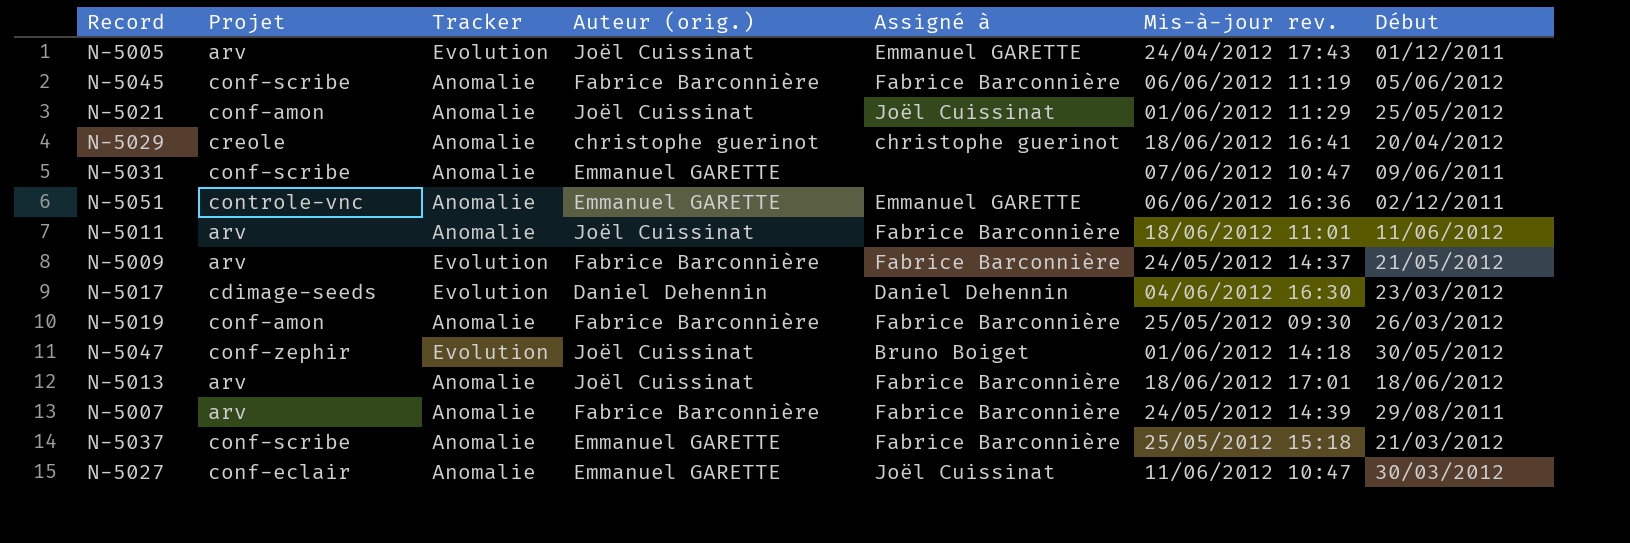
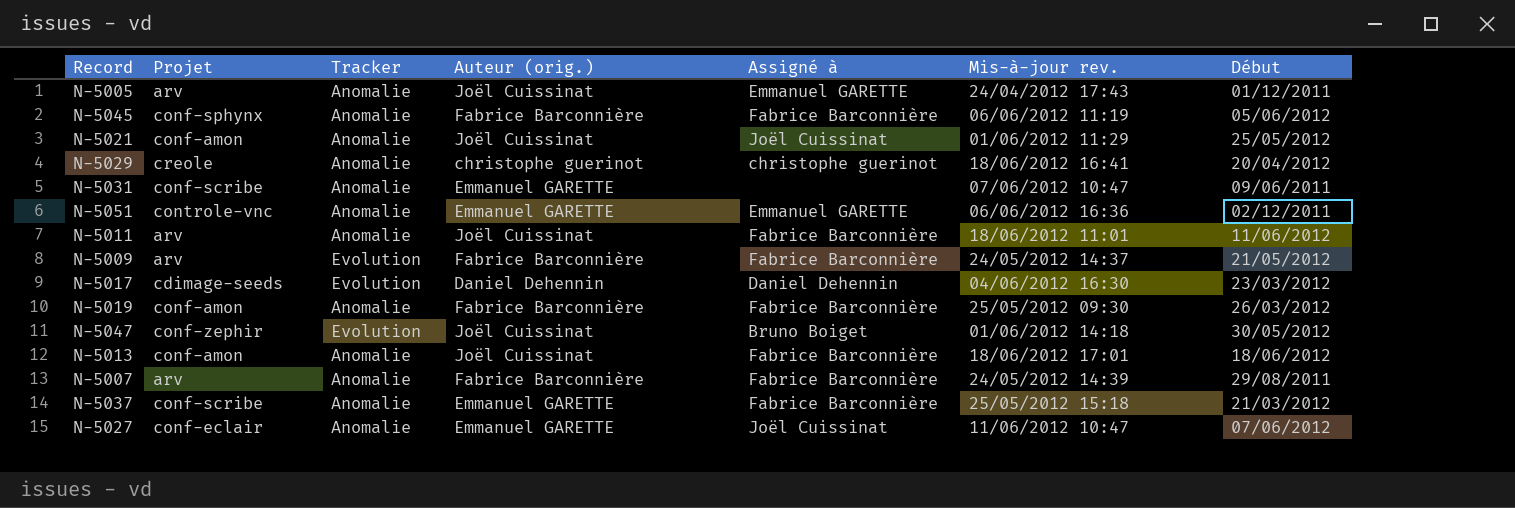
N-5005 | Tracker: Evolution -> Anomalie
N-5045 | Projet: conf-scribe -> conf-sphynx
N-5013 | Projet: arv -> conf-amon
N-5027 | Début: 30/03/2012 -> 07/06/2012

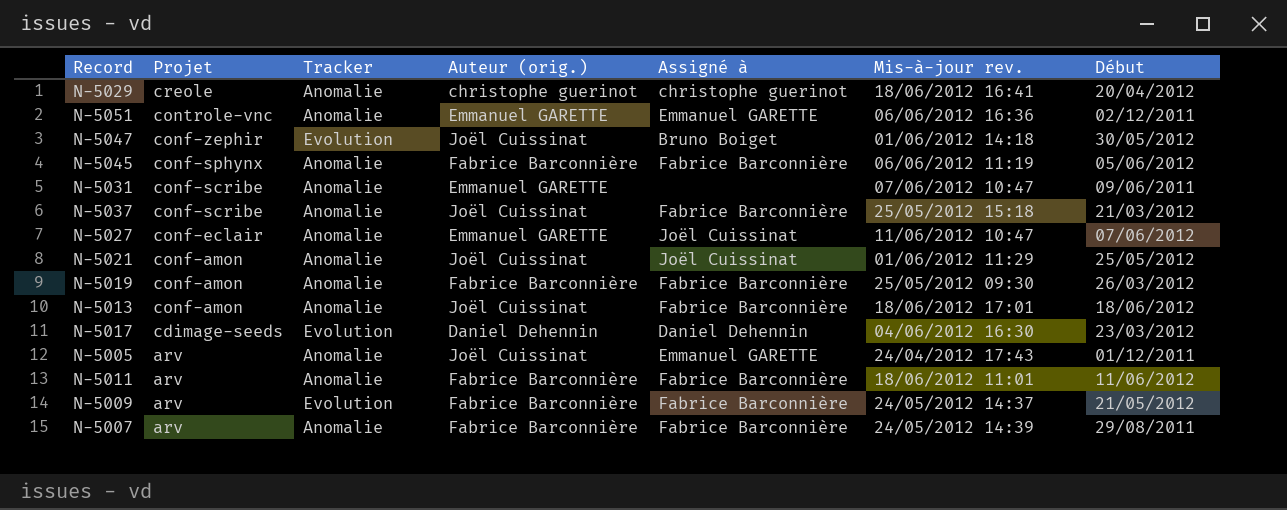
row order: none -> Projet descending
N-5037 | Auteur (orig.): Emmanuel GARETTE -> Joël Cuissinat
N-5011 | Auteur (orig.): Joël Cuissinat -> Fabrice Barconnière

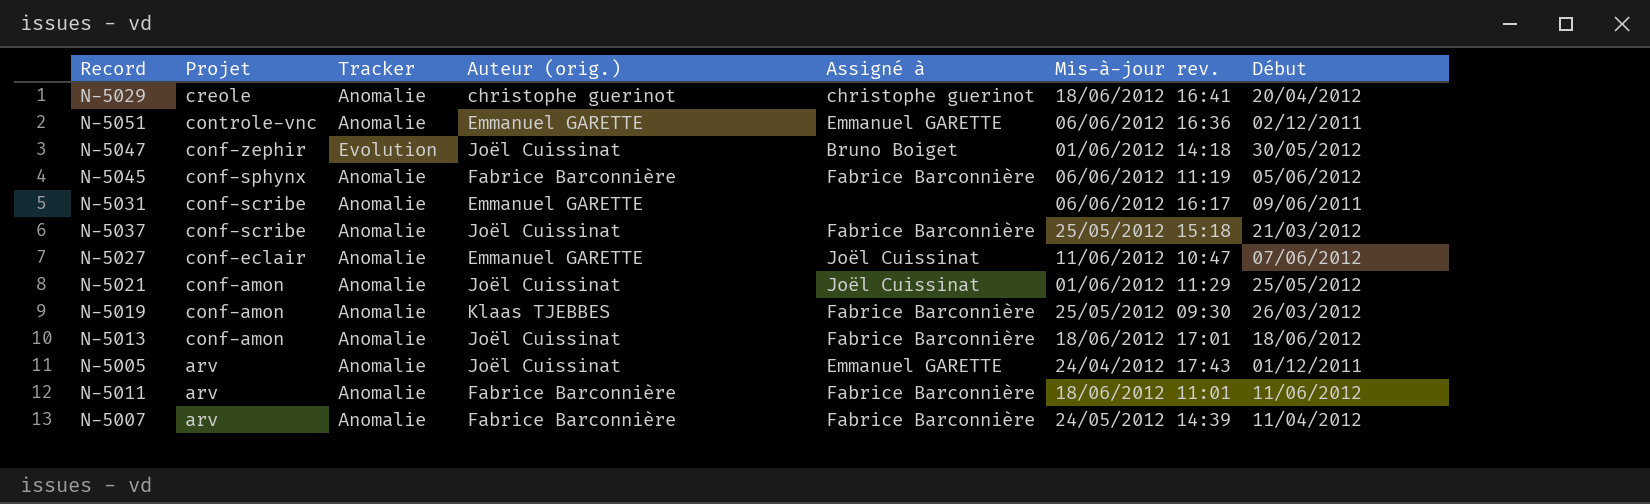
row N-5017: cdimage-seeds | Evolution | Daniel Dehennin | Daniel Dehennin | 04/06/2012 16:30 | 23/03/2012 -> none
row N-5009: arv | Evolution | Fabrice Barconnière | Fabrice Barconnière | 24/05/2012 14:37 | 21/05/2012 -> none
N-5031 | Mis-à-jour rev.: 07/06/2012 10:47 -> 06/06/2012 16:17
N-5019 | Auteur (orig.): Fabrice Barconnière -> Klaas TJEBBES
N-5007 | Début: 29/08/2011 -> 11/04/2012

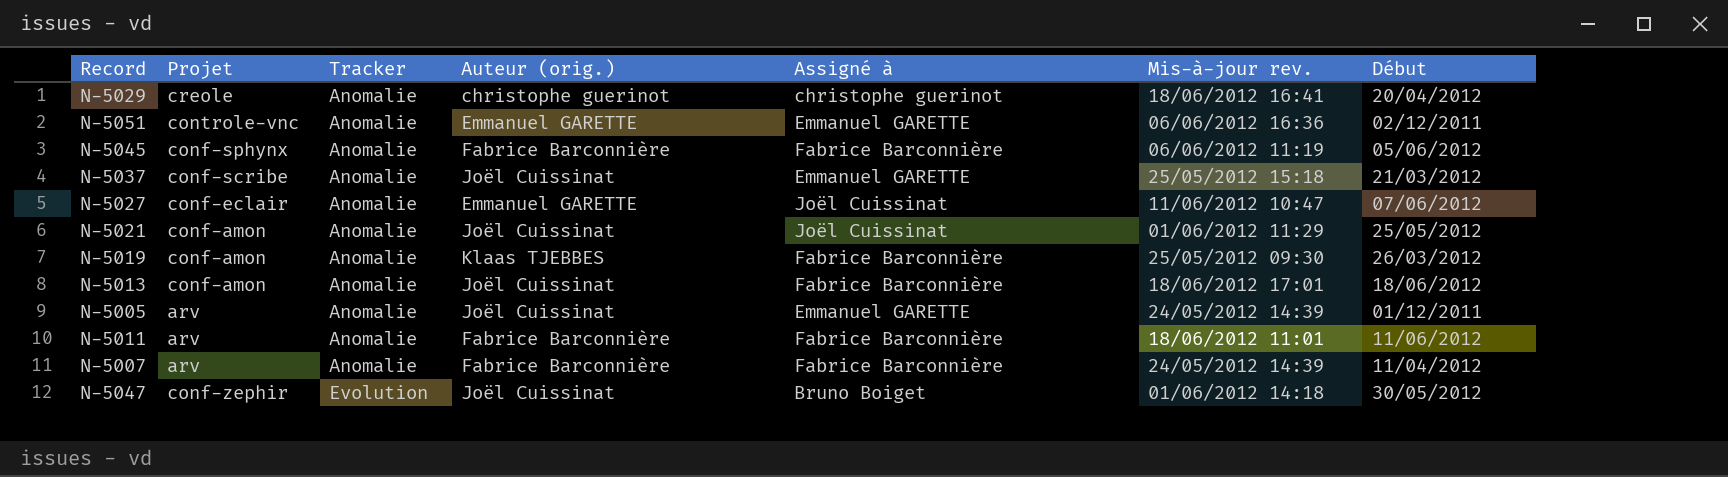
row order: Projet descending -> Tracker ascending
row N-5031: conf-scribe | Anomalie | Emmanuel GARETTE | none | 06/06/2012 16:17 | 09/06/2011 -> none
N-5037 | Assigné à: Fabrice Barconnière -> Emmanuel GARETTE
N-5005 | Mis-à-jour rev.: 24/04/2012 17:43 -> 24/05/2012 14:39

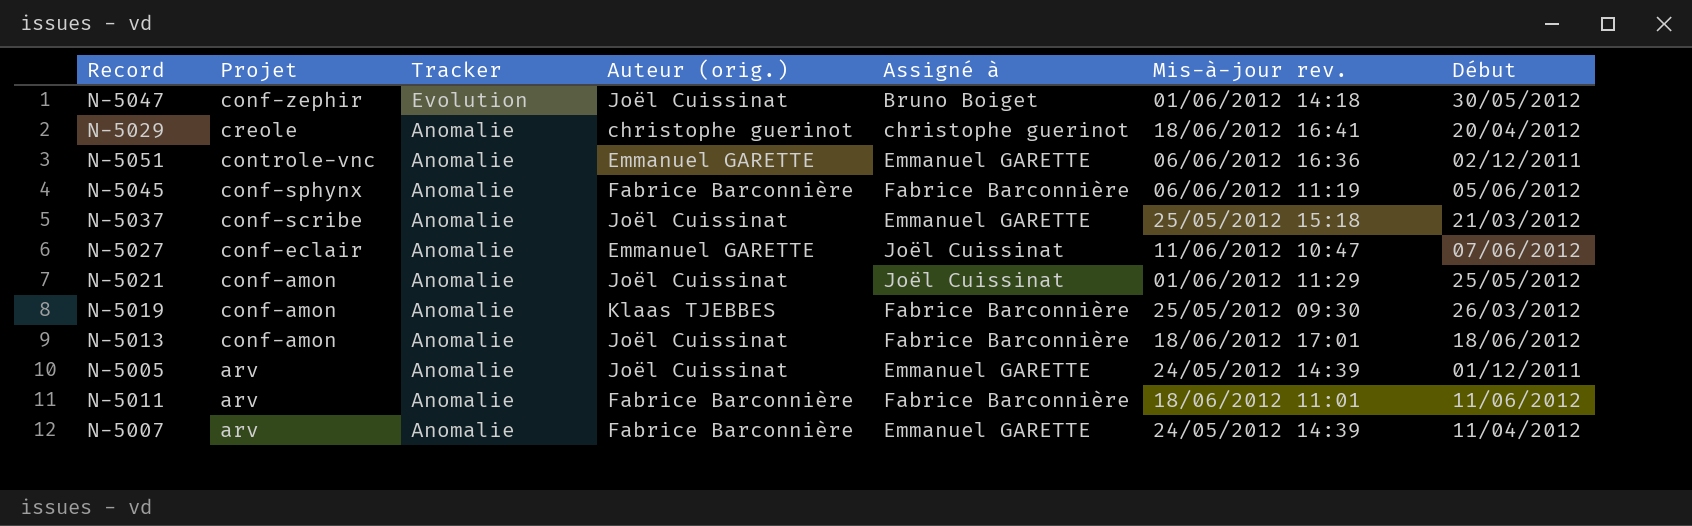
row order: Tracker ascending -> Tracker descending
N-5007 | Assigné à: Fabrice Barconnière -> Emmanuel GARETTE

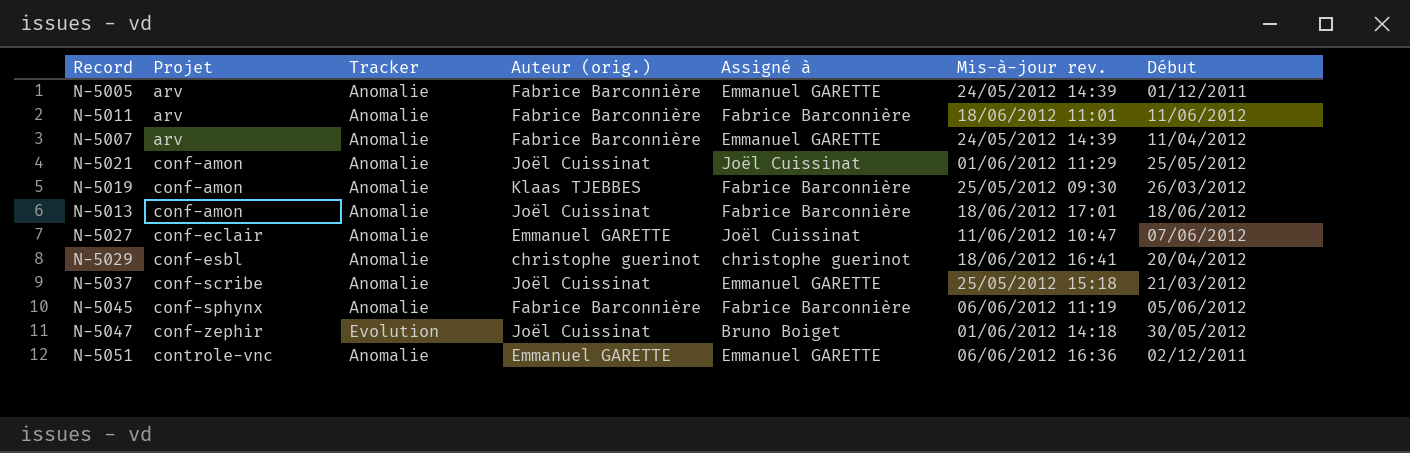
row order: Tracker descending -> Projet ascending
N-5005 | Auteur (orig.): Joël Cuissinat -> Fabrice Barconnière
N-5029 | Projet: creole -> conf-esbl

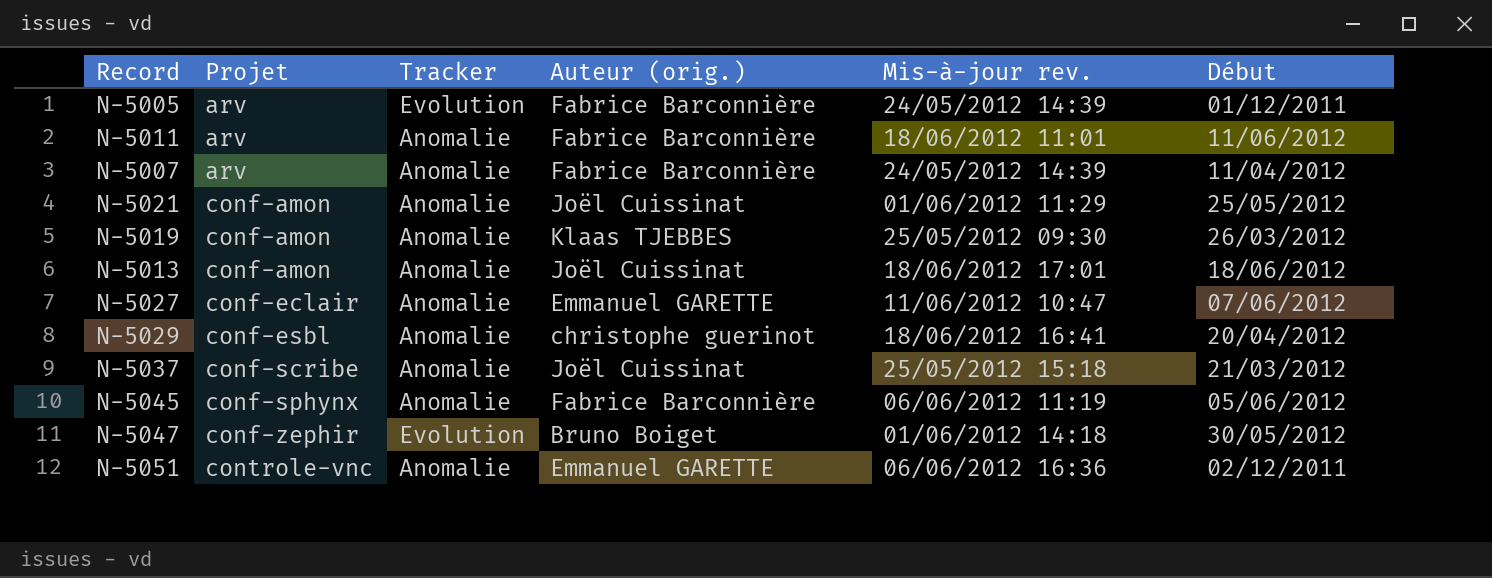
column Assigné à | position: 5 -> none
N-5005 | Tracker: Anomalie -> Evolution
N-5047 | Auteur (orig.): Joël Cuissinat -> Bruno Boiget

